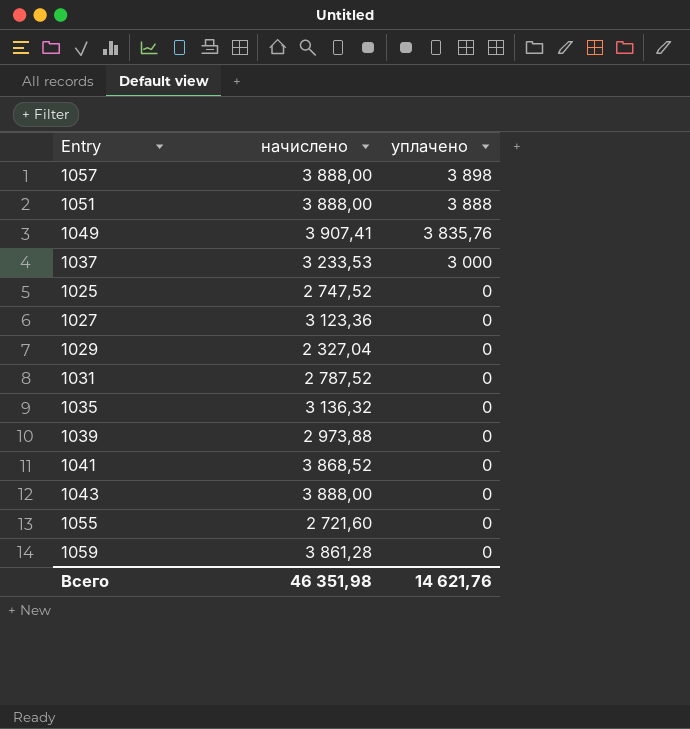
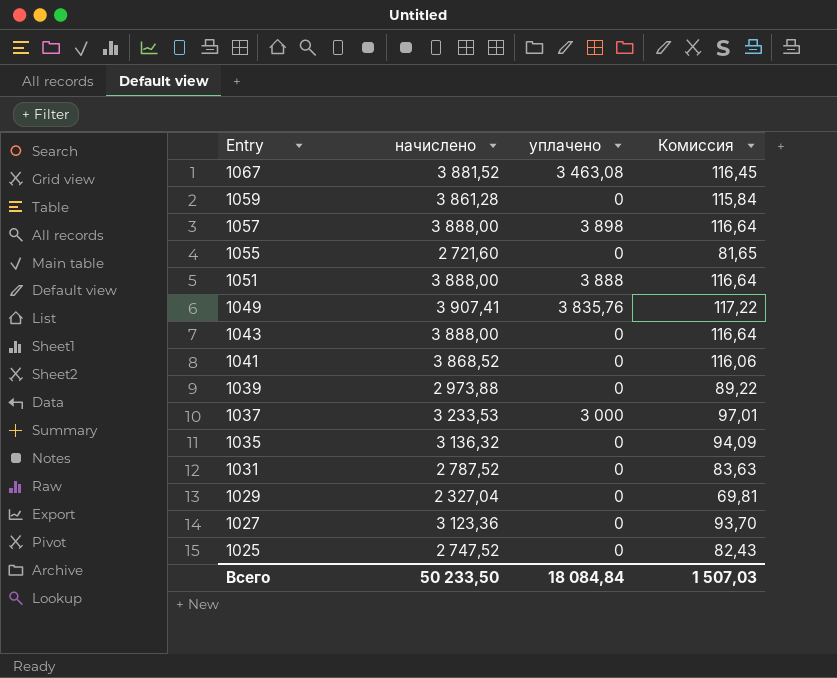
row order: уплачено descending -> Entry descending
column Комиссия | formula: none -> [начислено] * 0,03
row 1067: none -> 3 881,52 | 3 463,08 | 116,45
Всего | начислено: 46 351,98 -> 50 233,50
Всего | уплачено: 14 621,76 -> 18 084,84

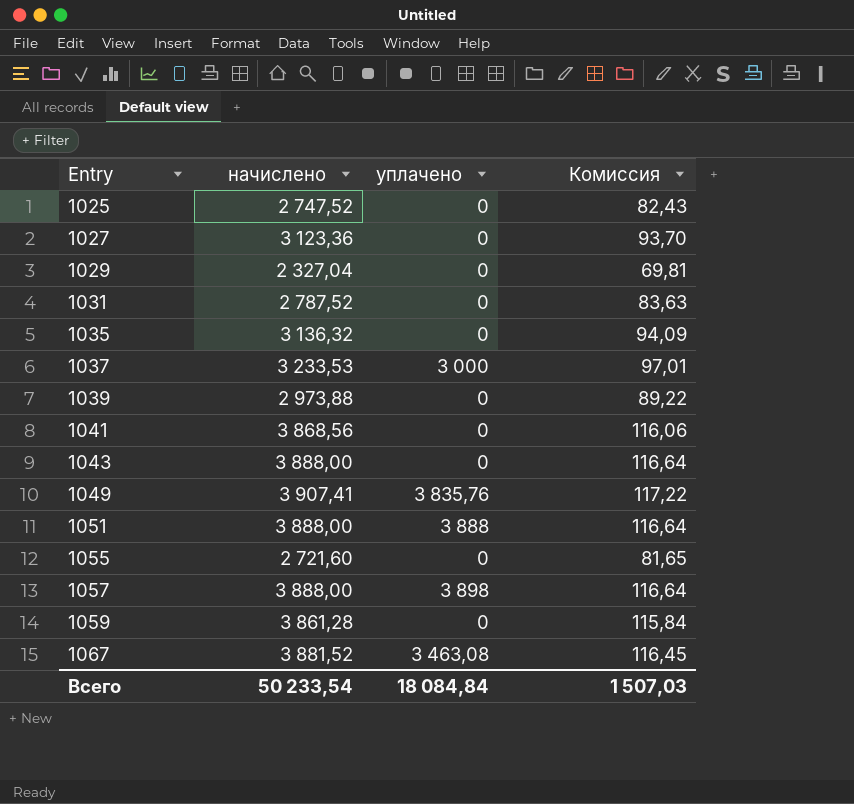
row order: Entry descending -> Entry ascending
1041 | начислено: 3 868,52 -> 3 868,56
Всего | начислено: 50 233,50 -> 50 233,54

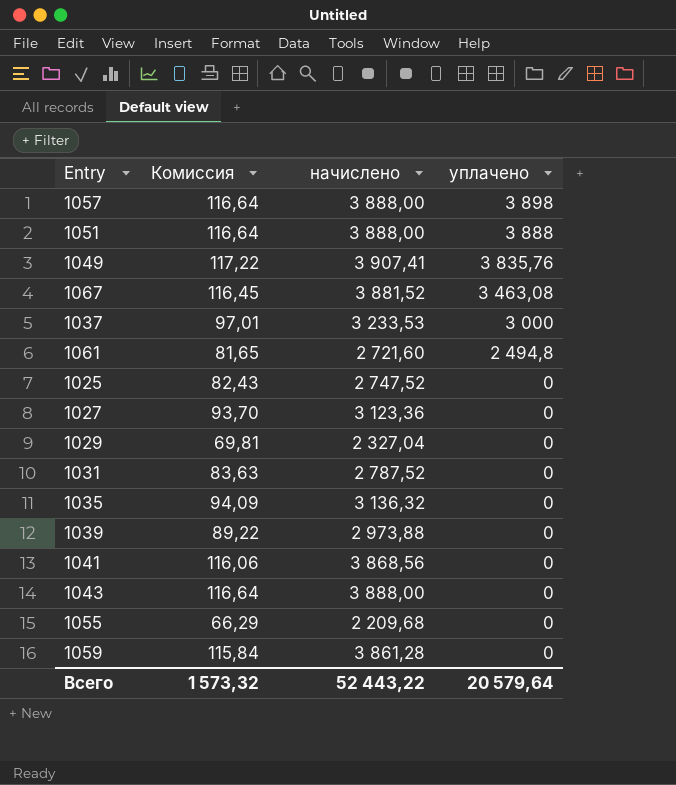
row order: Entry ascending -> уплачено descending
column Комиссия | position: 4 -> 2
row 1061: none -> 81,65 | 2 721,60 | 2 494,8
1055 | Комиссия: 81,65 -> 66,29
1055 | начислено: 2 721,60 -> 2 209,68
Всего | Комиссия: 1 507,03 -> 1 573,32
Всего | начислено: 50 233,54 -> 52 443,22
Всего | уплачено: 18 084,84 -> 20 579,64

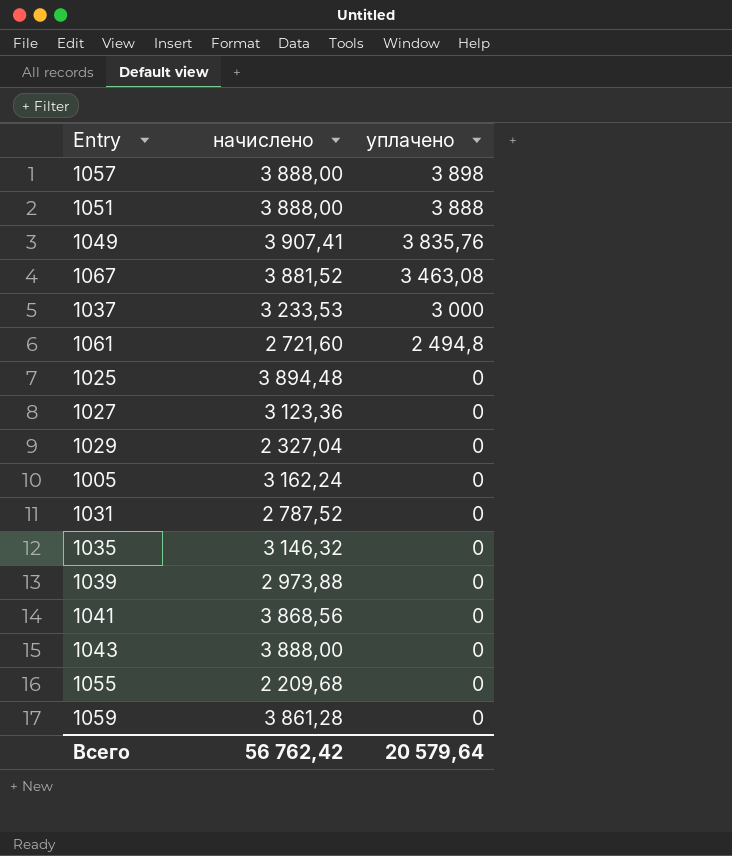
column Комиссия | formula: [начислено] * 0,03 -> none
1025 | начислено: 2 747,52 -> 3 894,48
row 1005: none -> 3 162,24 | 0
1035 | начислено: 3 136,32 -> 3 146,32
Всего | начислено: 52 443,22 -> 56 762,42

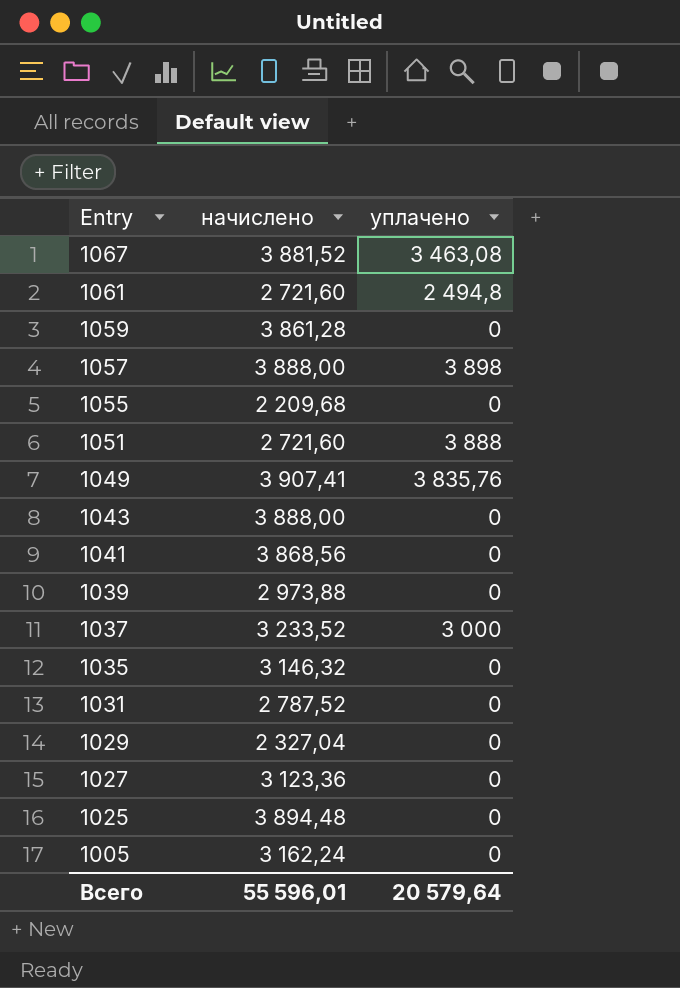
row order: уплачено descending -> Entry descending
1051 | начислено: 3 888,00 -> 2 721,60
1037 | начислено: 3 233,53 -> 3 233,52
Всего | начислено: 56 762,42 -> 55 596,01

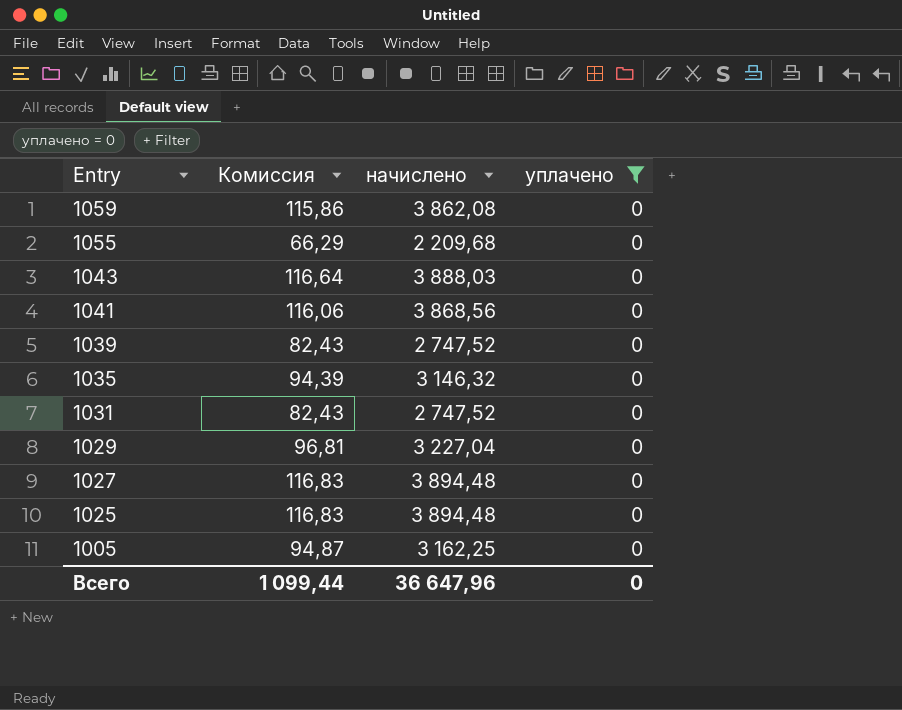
filter: none -> уплачено = 0
column Комиссия | formula: none -> [начислено] * 0,03
1059 | начислено: 3 861,28 -> 3 862,08
1043 | начислено: 3 888,00 -> 3 888,03
1039 | начислено: 2 973,88 -> 2 747,52
1031 | начислено: 2 787,52 -> 2 747,52
1029 | начислено: 2 327,04 -> 3 227,04
1027 | начислено: 3 123,36 -> 3 894,48
1005 | начислено: 3 162,24 -> 3 162,25
Всего | начислено: 55 596,01 -> 36 647,96
Всего | уплачено: 20 579,64 -> 0

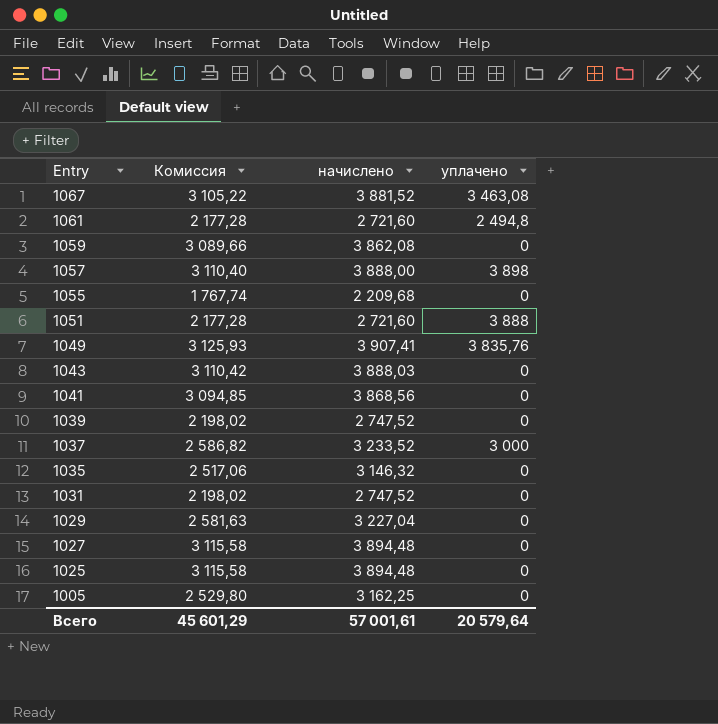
filter: уплачено = 0 -> none
column Комиссия | formula: [начислено] * 0,03 -> [начислено] * 0,8
Всего | Комиссия: 1 099,44 -> 45 601,29
Всего | начислено: 36 647,96 -> 57 001,61
Всего | уплачено: 0 -> 20 579,64

